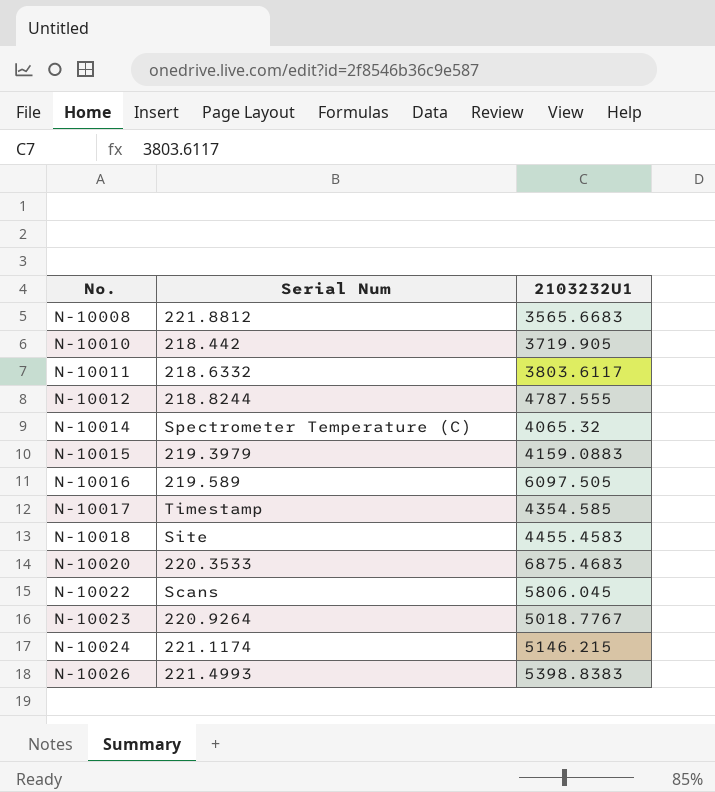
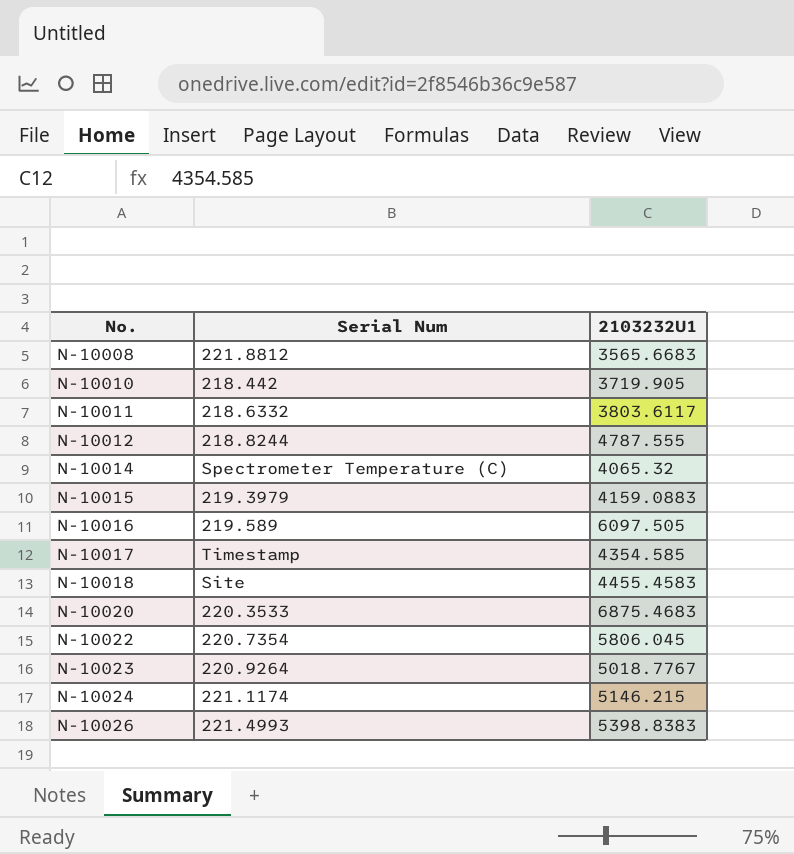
N-10022 | Serial Num: Scans -> 220.7354

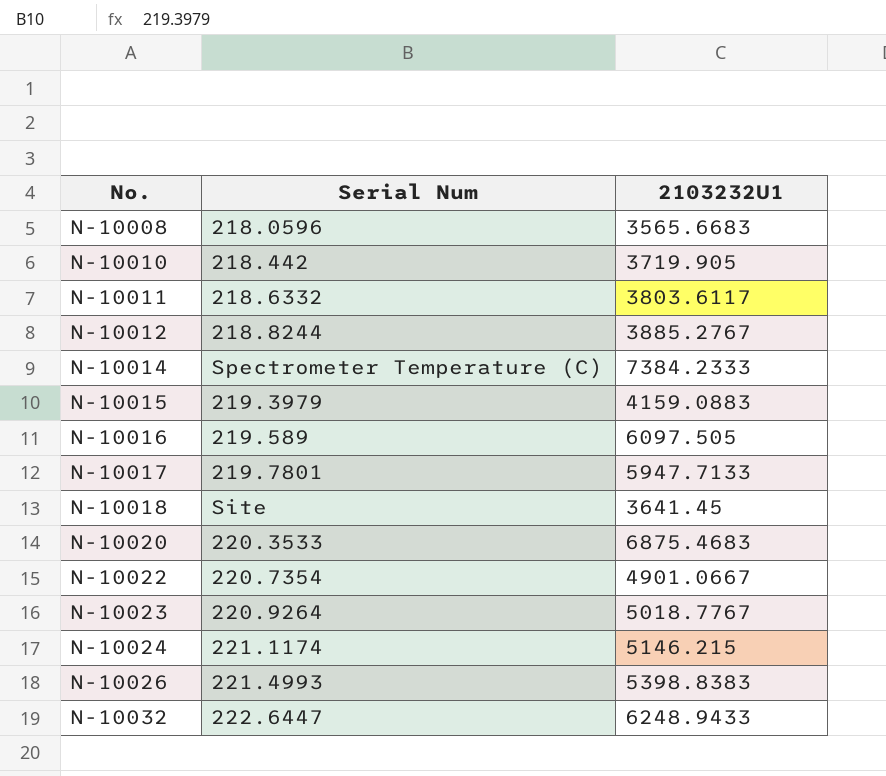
N-10008 | Serial Num: 221.8812 -> 218.0596
N-10012 | 2103232U1: 4787.555 -> 3885.2767
N-10014 | 2103232U1: 4065.32 -> 7384.2333
N-10017 | Serial Num: Timestamp -> 219.7801
N-10017 | 2103232U1: 4354.585 -> 5947.7133
N-10018 | 2103232U1: 4455.4583 -> 3641.45
N-10022 | 2103232U1: 5806.045 -> 4901.0667
row N-10032: none -> 222.6447 | 6248.9433

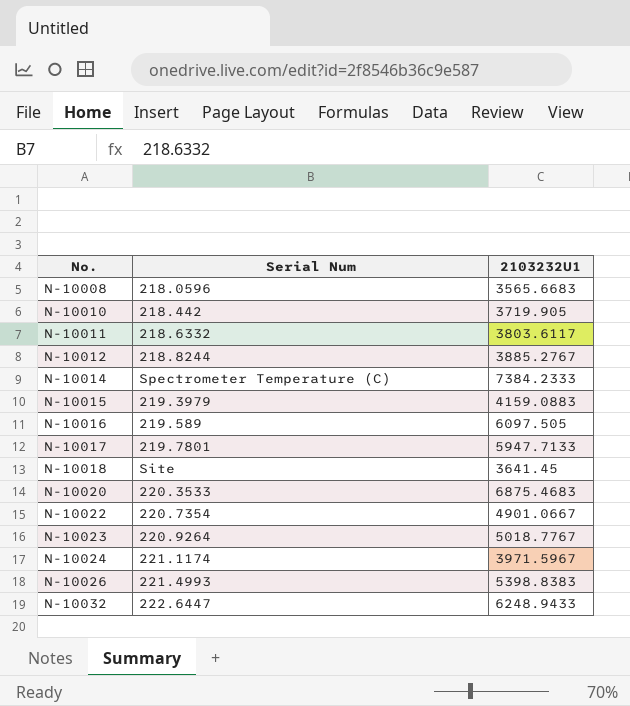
N-10024 | 2103232U1: 5146.215 -> 3971.5967

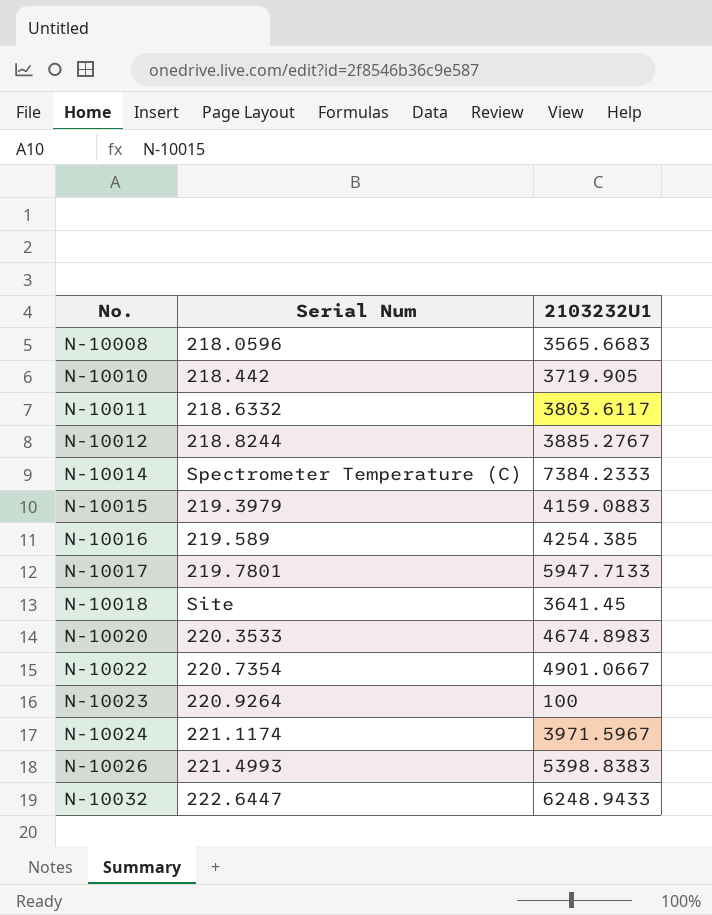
N-10016 | 2103232U1: 6097.505 -> 4254.385
N-10020 | 2103232U1: 6875.4683 -> 4674.8983
N-10023 | 2103232U1: 5018.7767 -> 100

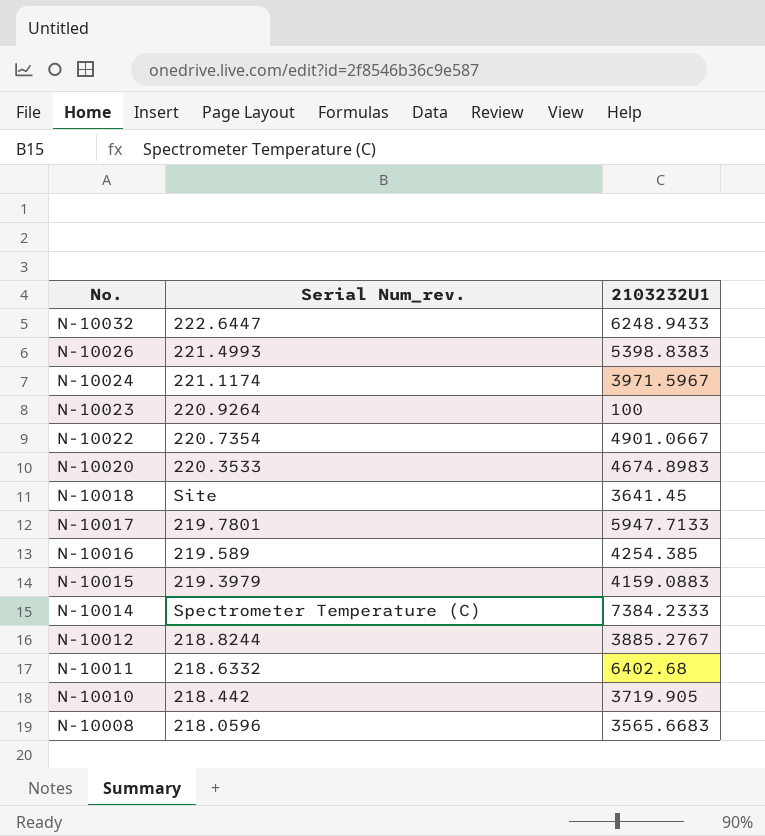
row order: No. ascending -> No. descending
column name: Serial Num -> Serial Num_rev.
N-10011 | 2103232U1: 3803.6117 -> 6402.68

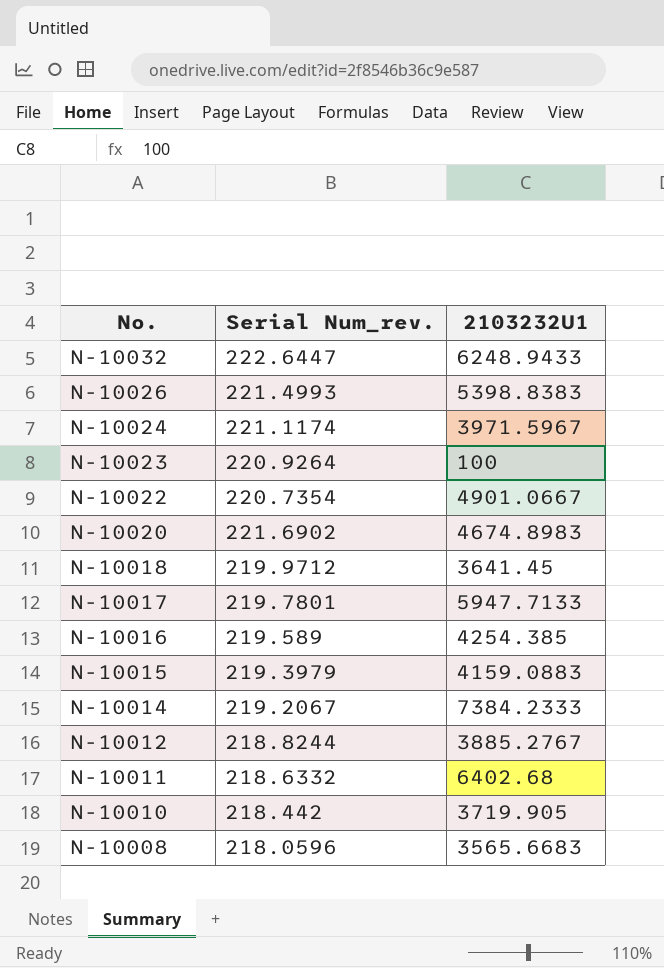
N-10020 | Serial Num_rev.: 220.3533 -> 221.6902
N-10018 | Serial Num_rev.: Site -> 219.9712
N-10014 | Serial Num_rev.: Spectrometer Temperature (C) -> 219.2067

